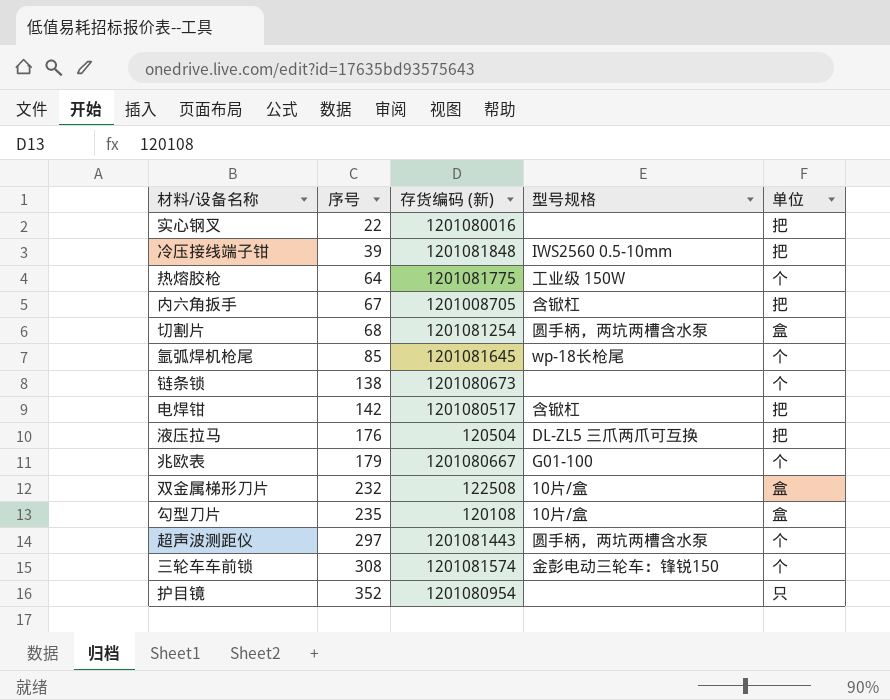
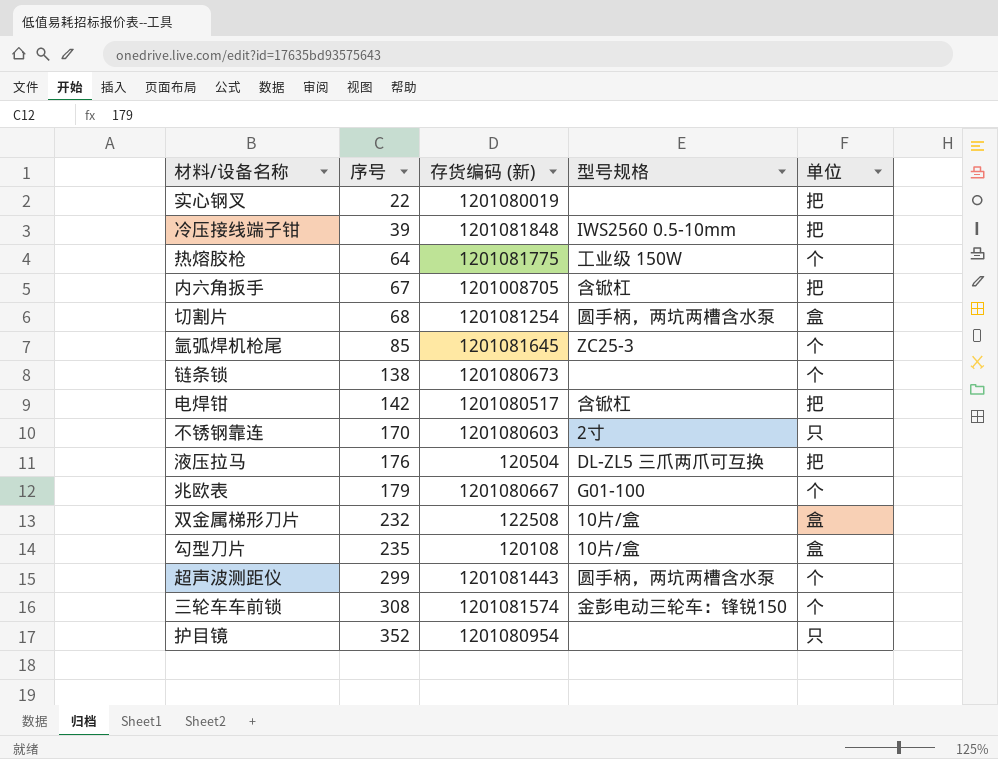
实心钢叉 | 存货编码 (新): 1201080016 -> 1201080019
氩弧焊机枪尾 | 型号规格: wp-18长枪尾 -> ZC25-3
row 不锈钢靠连: none -> 170 | 1201080603 | 2寸 | 只
超声波测距仪 | 序号: 297 -> 299

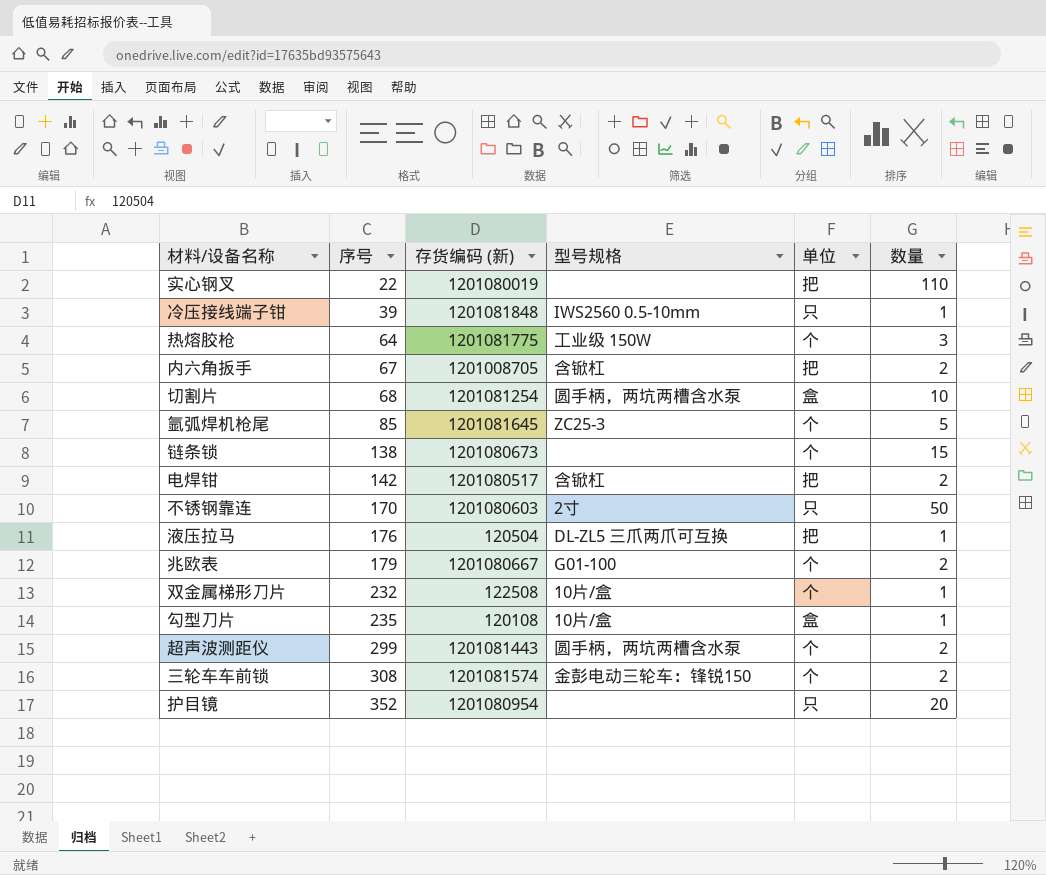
column 数量 | position: none -> 6
冷压接线端子钳 | 单位: 把 -> 只
双金属梯形刀片 | 单位: 盒 -> 个

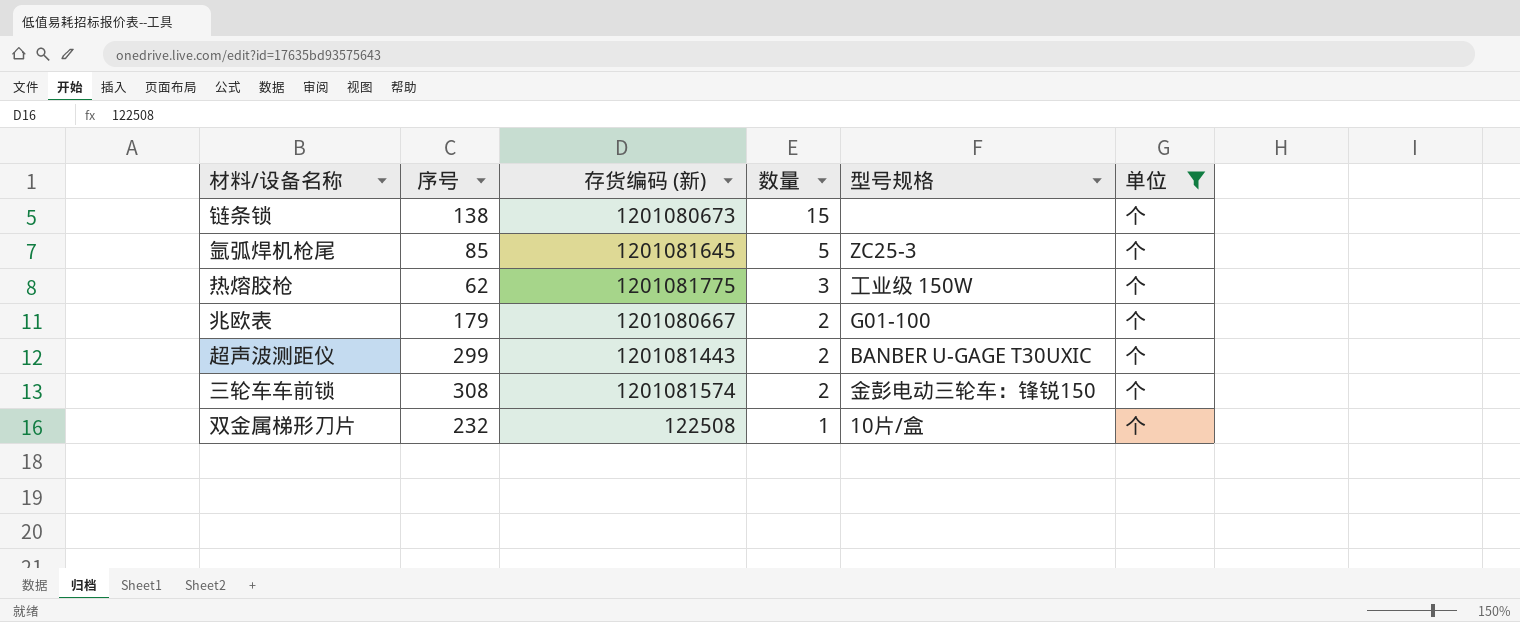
filter: none -> 单位 = 个
row order: 序号 ascending -> 数量 descending
column 数量 | position: 6 -> 4
热熔胶枪 | 序号: 64 -> 62
超声波测距仪 | 型号规格: 圆手柄，两坑两槽含水泵 -> BANBER U-GAGE T30UXIC

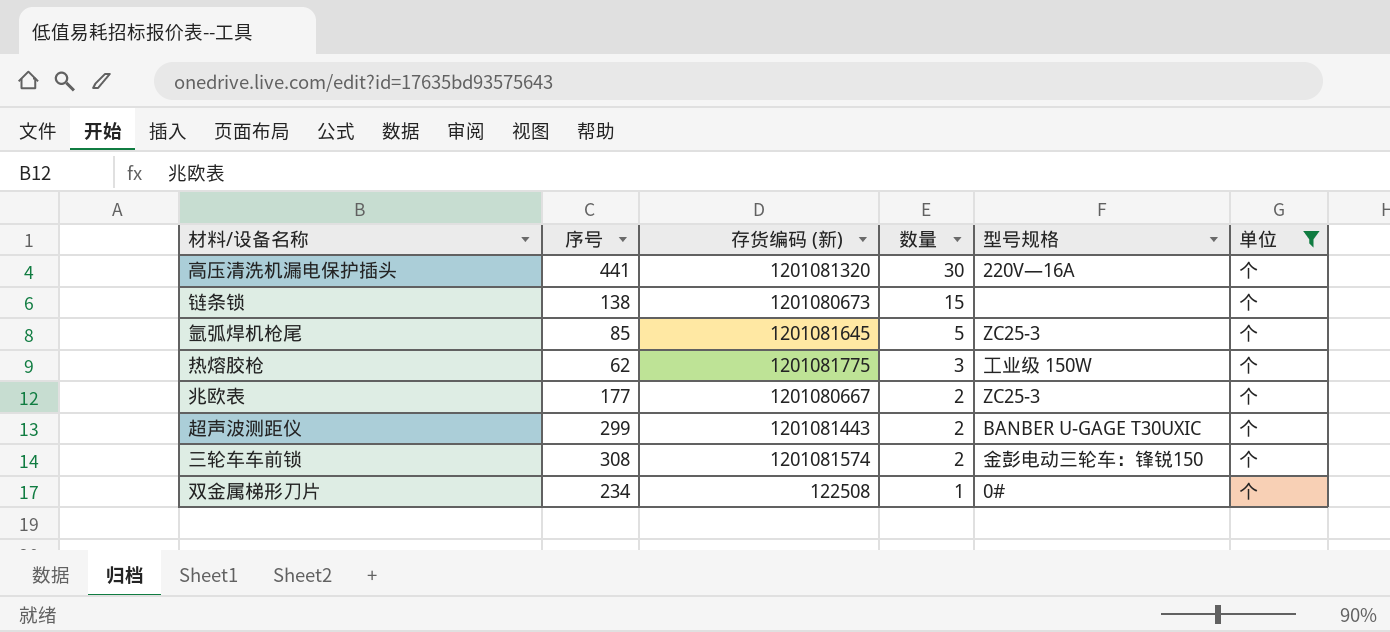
row 高压清洗机漏电保护插头: none -> 441 | 1201081320 | 30 | 220V—16A | 个
兆欧表 | 序号: 179 -> 177
兆欧表 | 型号规格: G01-100 -> ZC25-3
双金属梯形刀片 | 序号: 232 -> 234
双金属梯形刀片 | 型号规格: 10片/盒 -> 0#

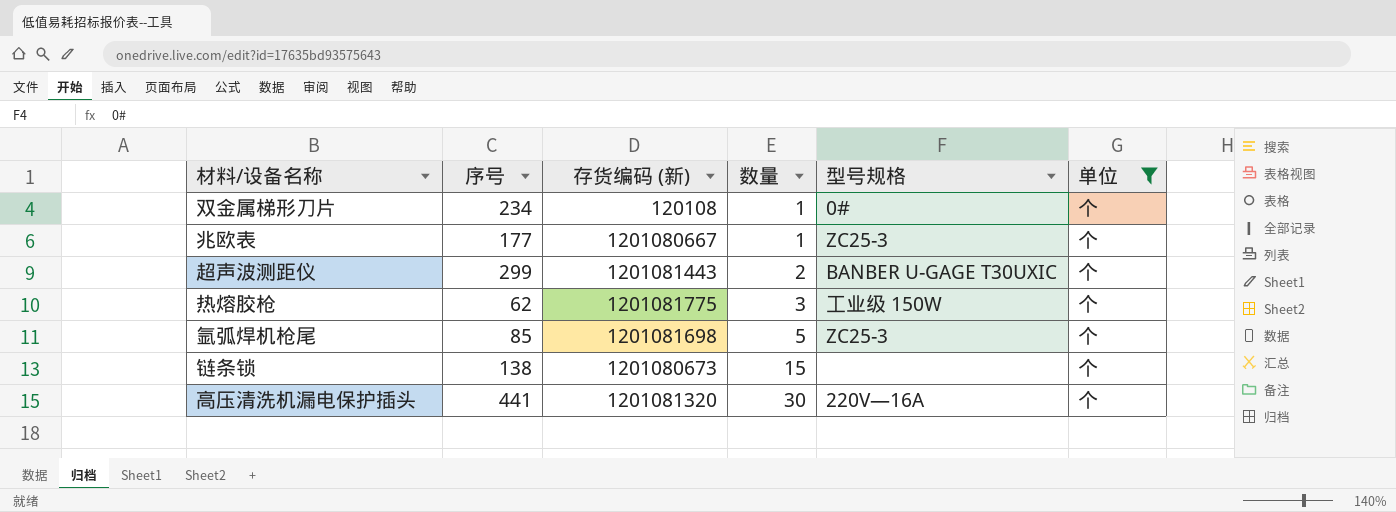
row order: 数量 descending -> 数量 ascending
row 三轮车车前锁: 308 | 1201081574 | 2 | 金彭电动三轮车：锋锐150 | 个 -> none
双金属梯形刀片 | 存货编码 (新): 122508 -> 120108
兆欧表 | 数量: 2 -> 1
氩弧焊机枪尾 | 存货编码 (新): 1201081645 -> 1201081698

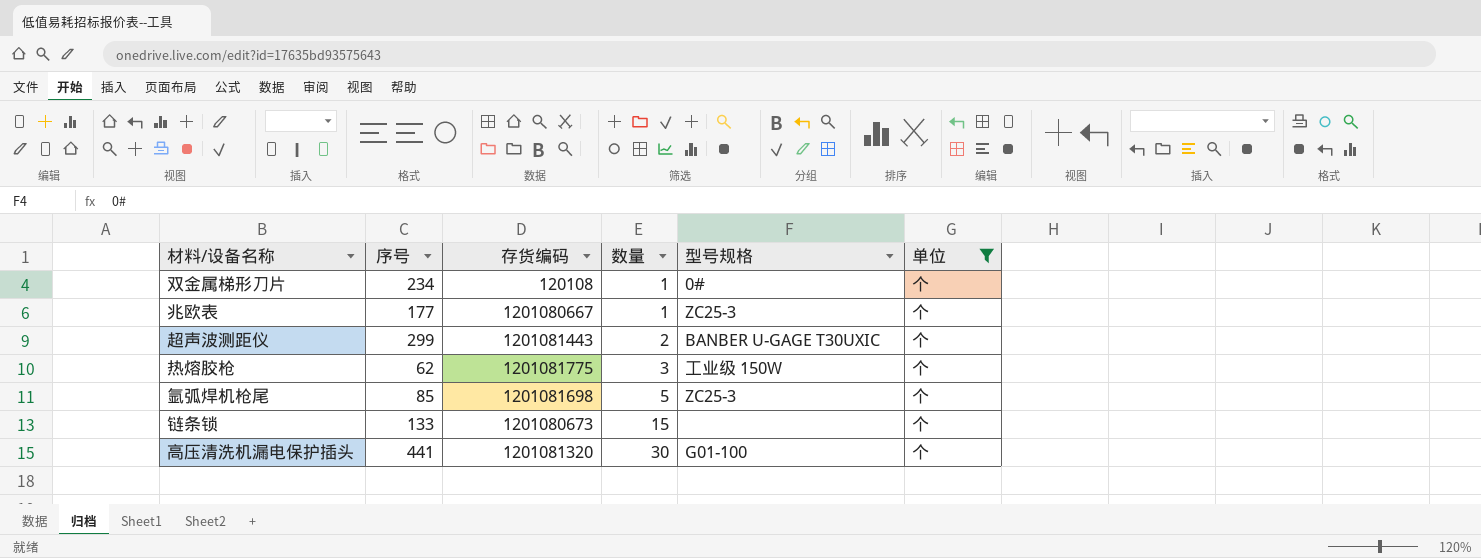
column name: 存货编码 (新) -> 存货编码
链条锁 | 序号: 138 -> 133
高压清洗机漏电保护插头 | 型号规格: 220V—16A -> G01-100

